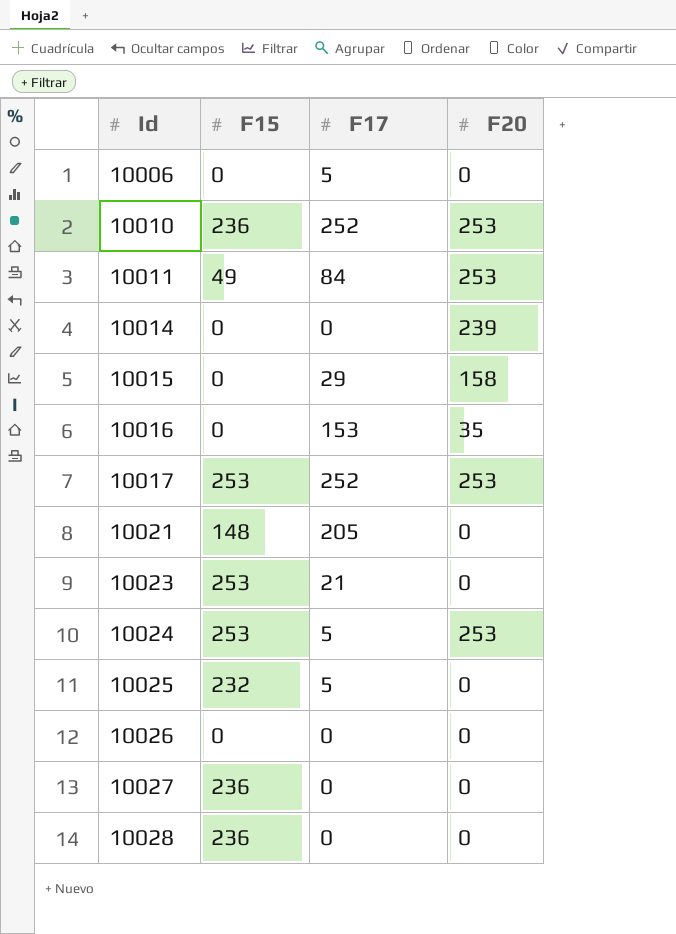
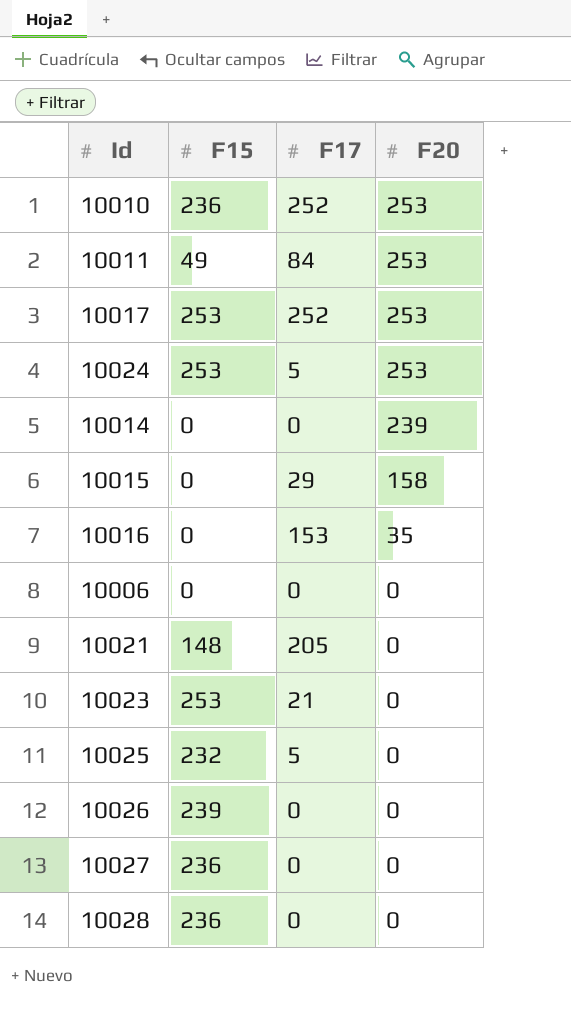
row order: Id ascending -> F20 descending
10006 | F17: 5 -> 0
10026 | F15: 0 -> 239

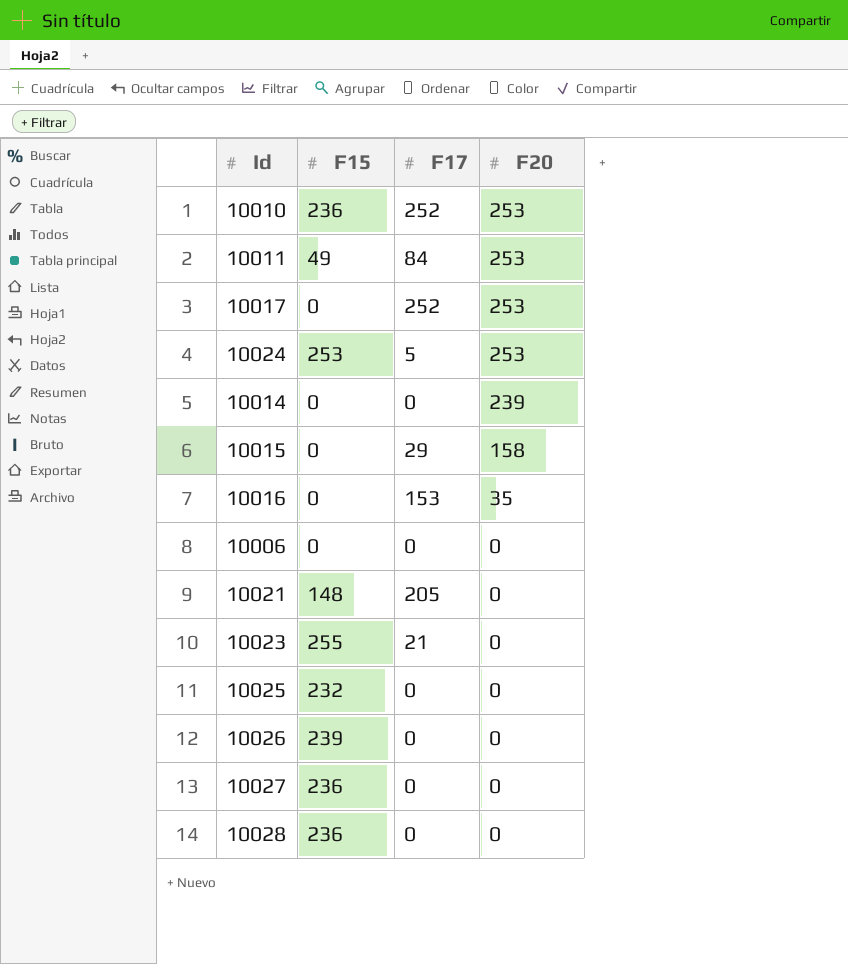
10017 | F15: 253 -> 0
10023 | F15: 253 -> 255
10025 | F17: 5 -> 0

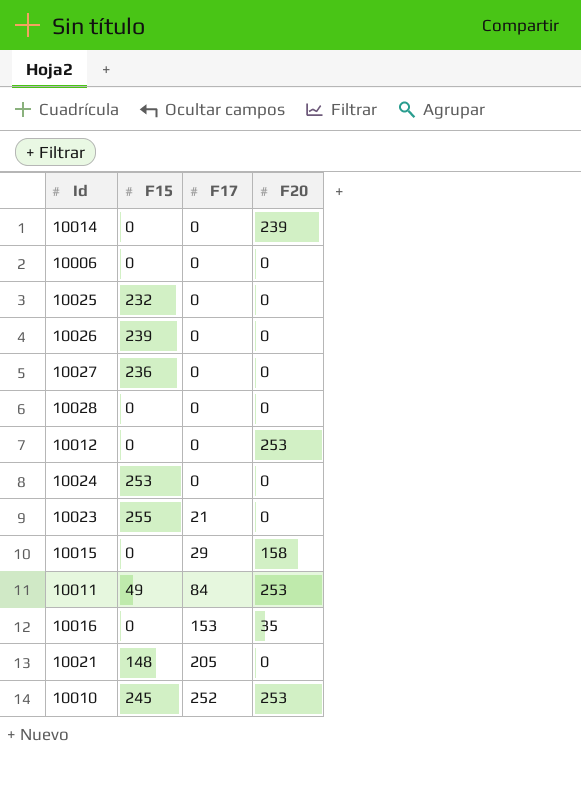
row order: F20 descending -> F17 ascending
row 10017: 0 | 252 | 253 -> none
10028 | F15: 236 -> 0
row 10012: none -> 0 | 0 | 253
10024 | F17: 5 -> 0
10024 | F20: 253 -> 0
10010 | F15: 236 -> 245

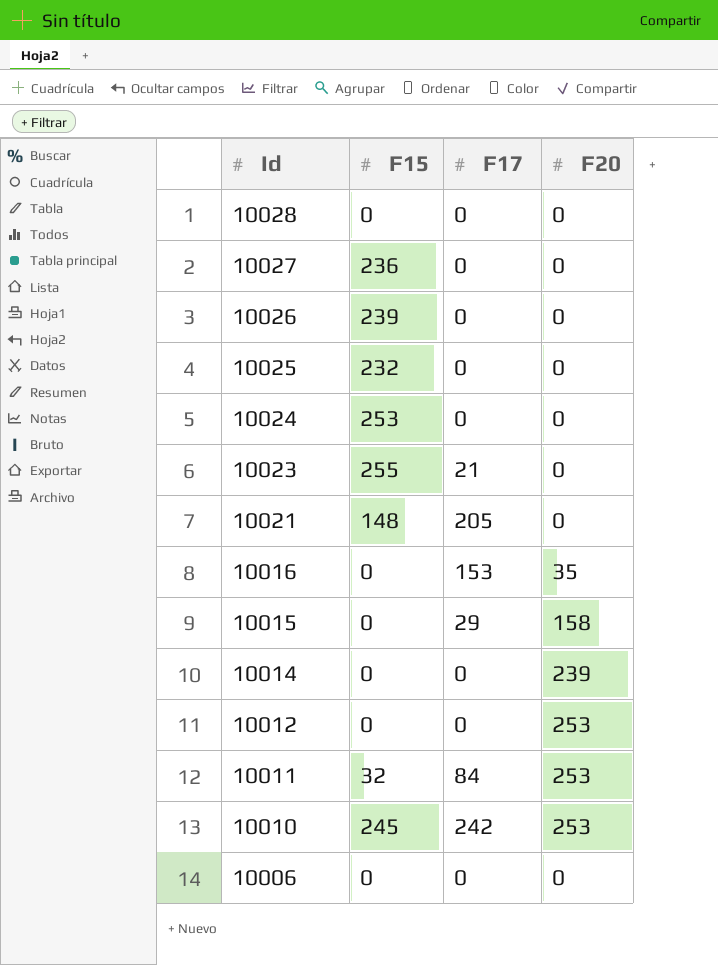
row order: F17 ascending -> Id descending
10011 | F15: 49 -> 32
10010 | F17: 252 -> 242

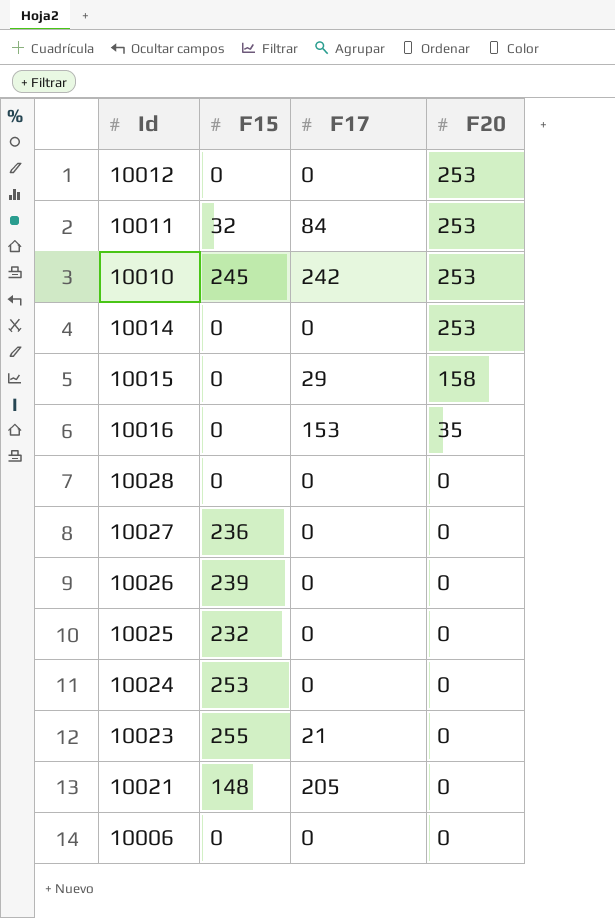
row order: Id descending -> F20 descending
10014 | F20: 239 -> 253

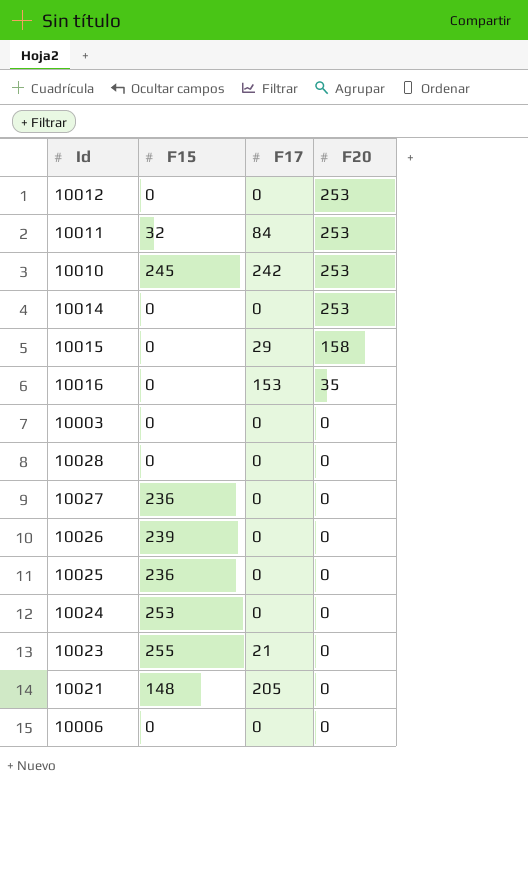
row 10003: none -> 0 | 0 | 0
10025 | F15: 232 -> 236

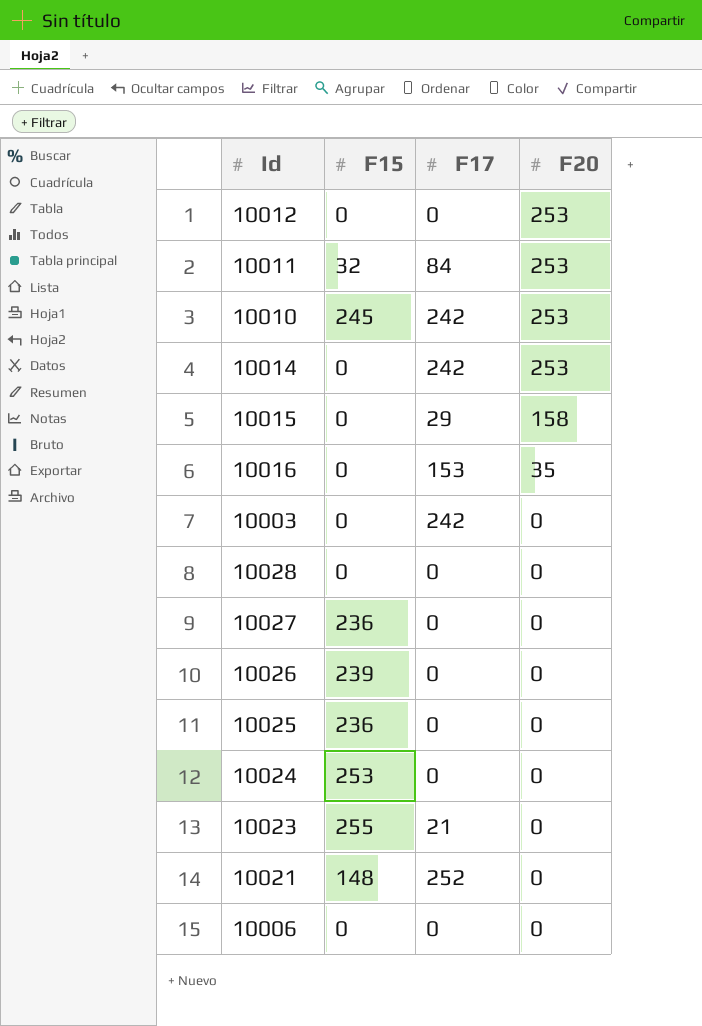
10014 | F17: 0 -> 242
10003 | F17: 0 -> 242
10021 | F17: 205 -> 252

